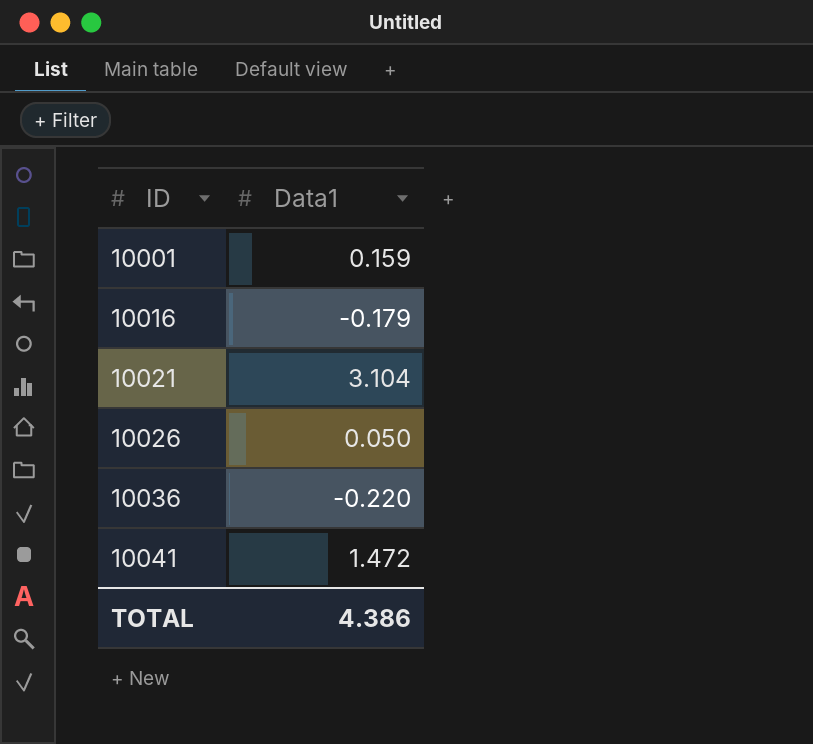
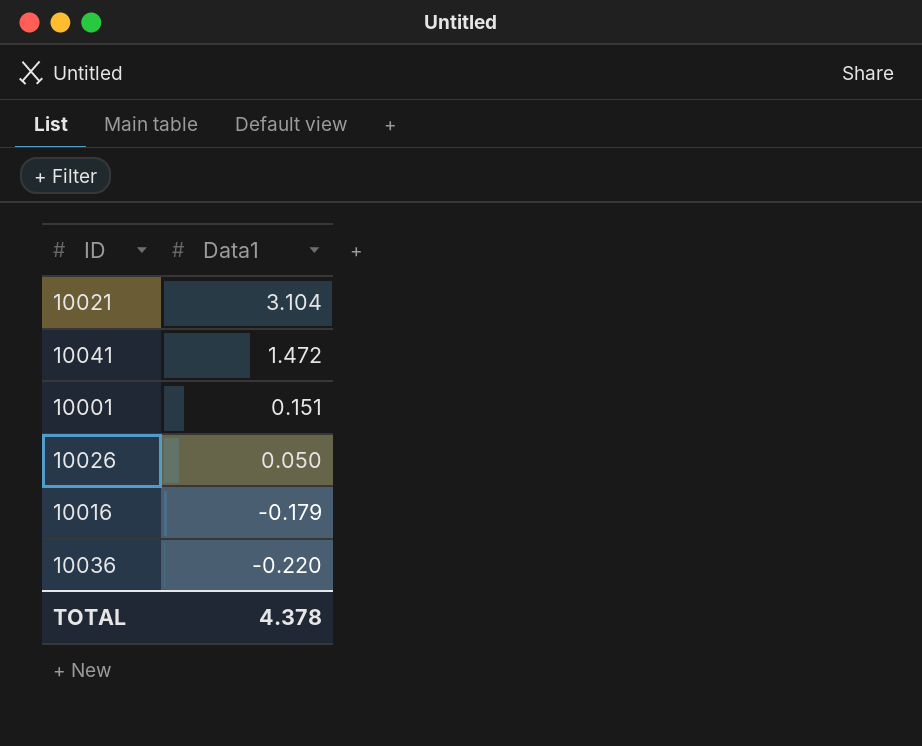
row order: ID ascending -> Data1 descending
10001 | Data1: 0.159 -> 0.151
TOTAL | Data1: 4.386 -> 4.378

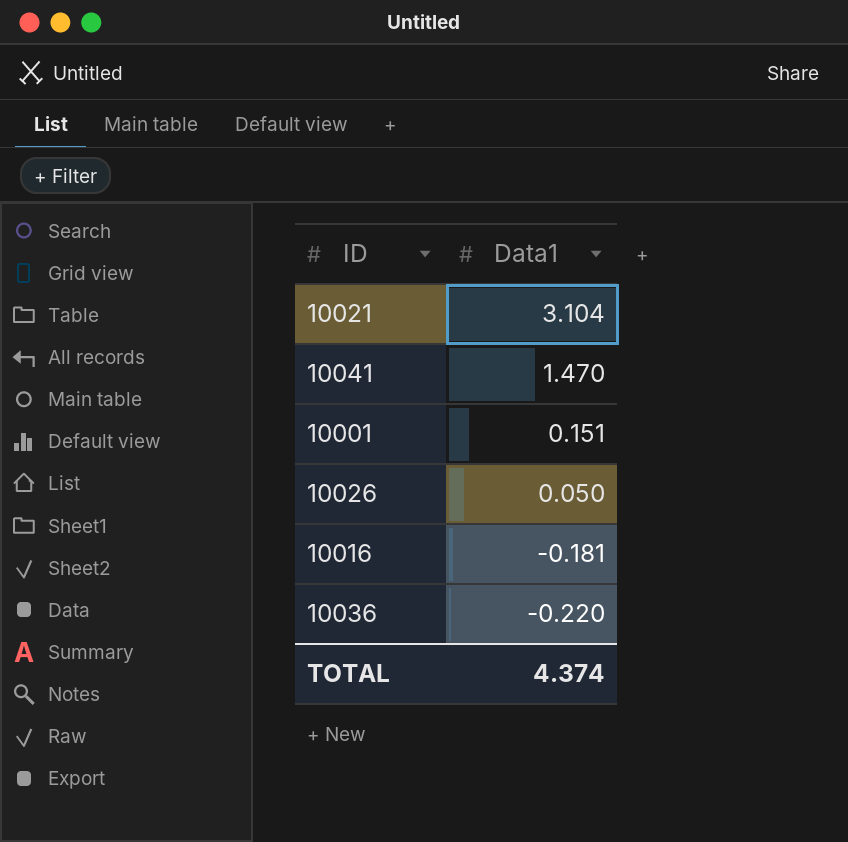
10041 | Data1: 1.472 -> 1.470
10016 | Data1: -0.179 -> -0.181
TOTAL | Data1: 4.378 -> 4.374

